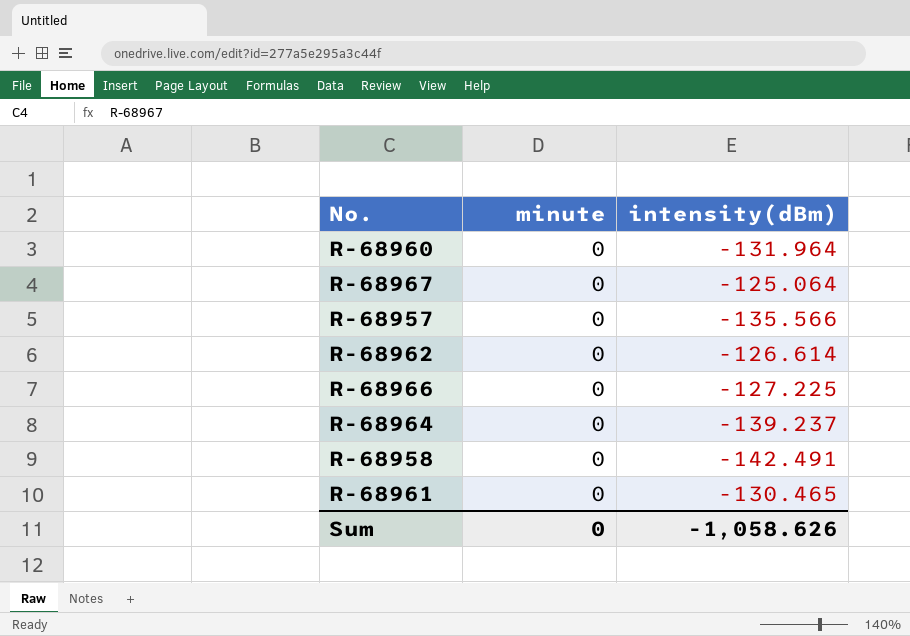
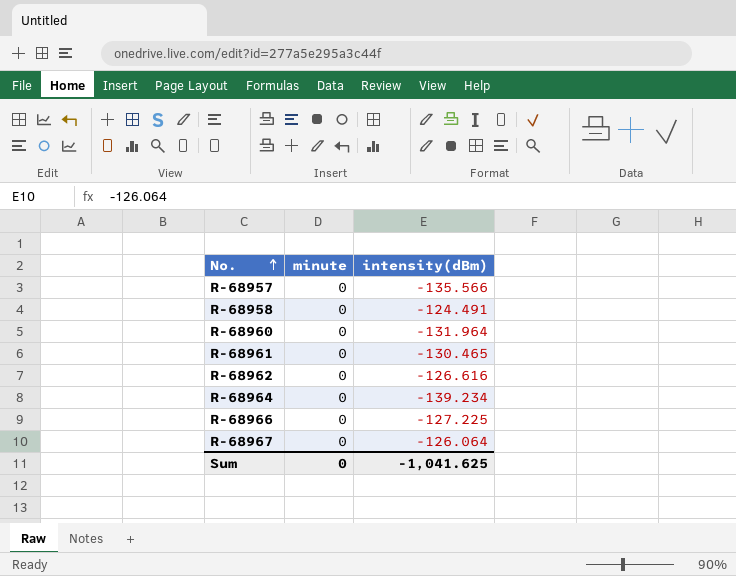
row order: none -> No. ascending
R-68958 | intensity(dBm): -142.491 -> -124.491
R-68962 | intensity(dBm): -126.614 -> -126.616
R-68964 | intensity(dBm): -139.237 -> -139.234
R-68967 | intensity(dBm): -125.064 -> -126.064
Sum | intensity(dBm): -1,058.626 -> -1,041.625

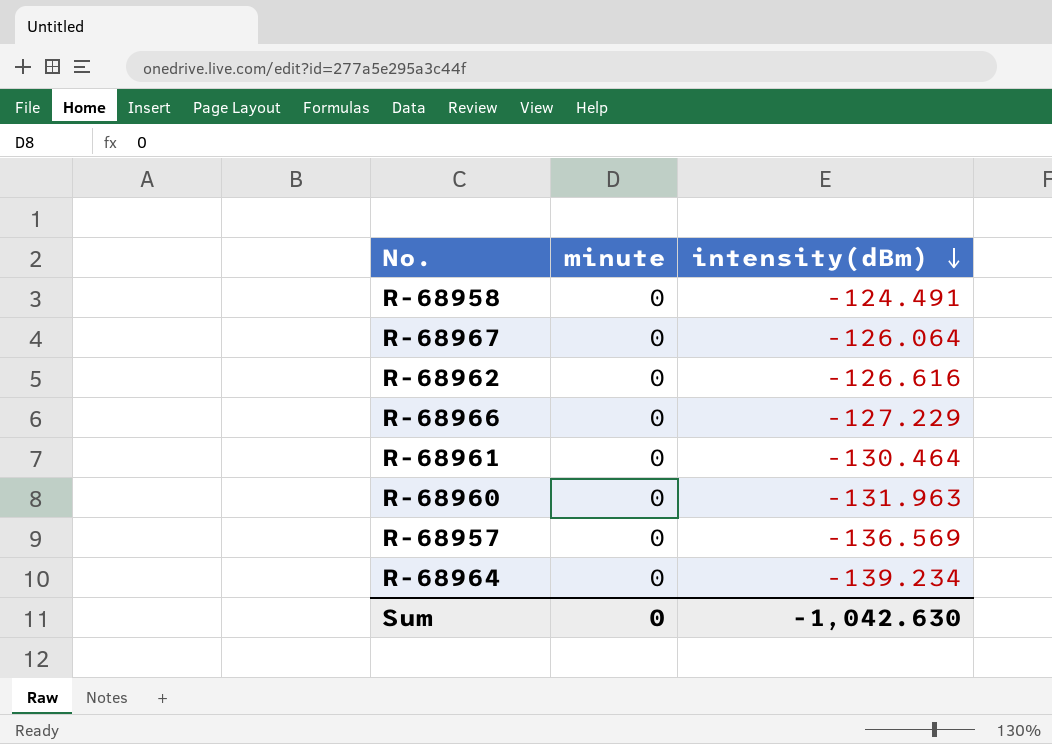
row order: No. ascending -> intensity(dBm) descending
R-68966 | intensity(dBm): -127.225 -> -127.229
R-68961 | intensity(dBm): -130.465 -> -130.464
R-68960 | intensity(dBm): -131.964 -> -131.963
R-68957 | intensity(dBm): -135.566 -> -136.569
Sum | intensity(dBm): -1,041.625 -> -1,042.630

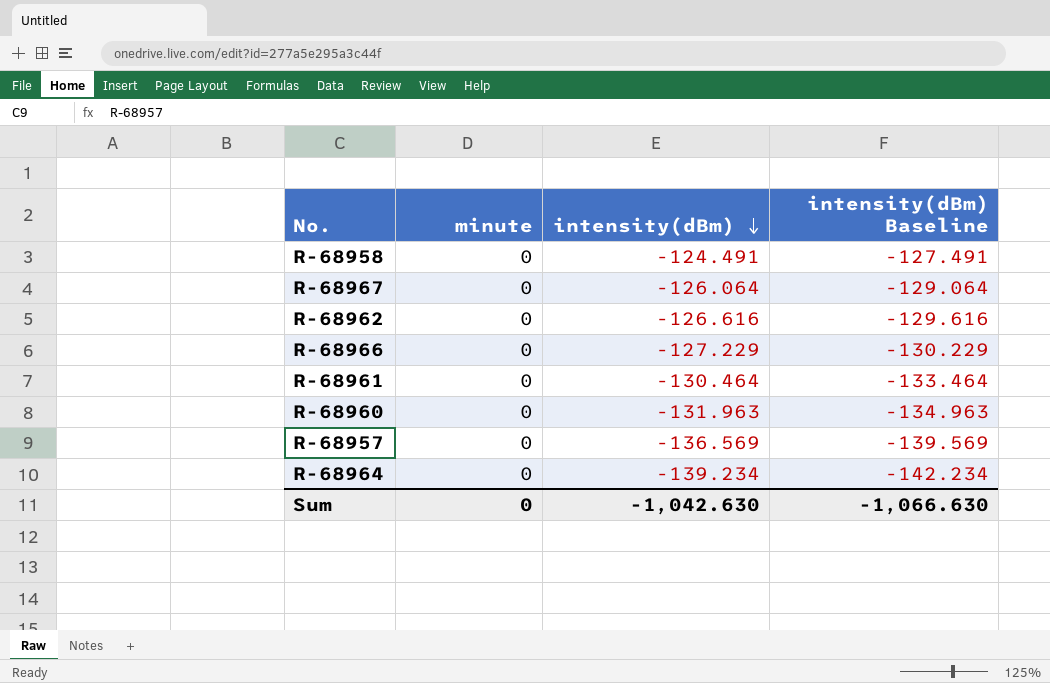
column intensity(dBm) Baseline | formula: none -> [intensity(dBm)] - 3

